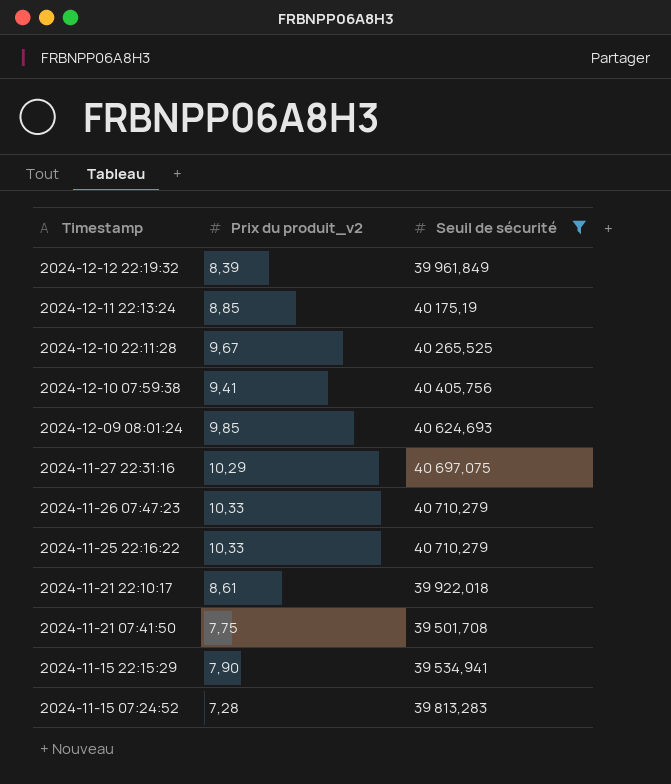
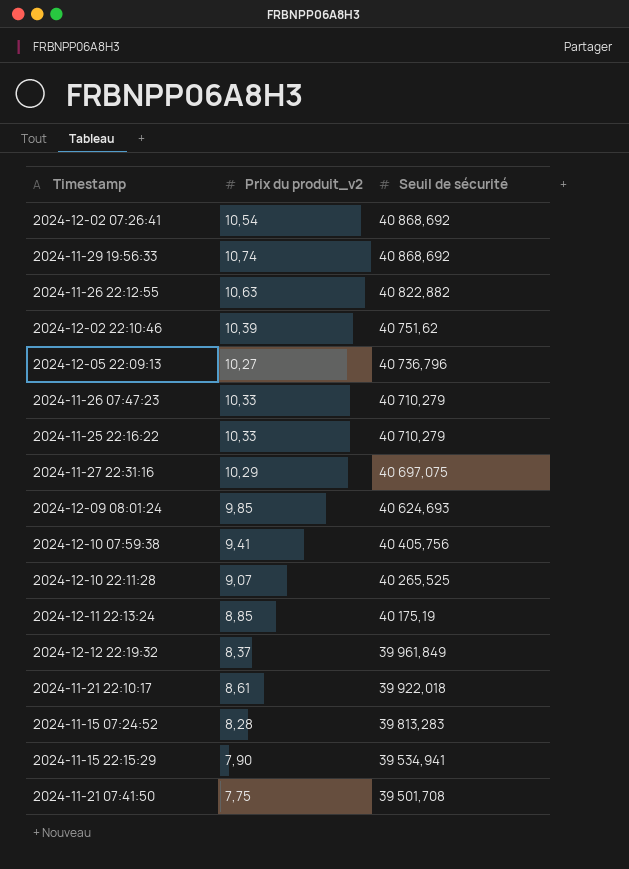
filter: Seuil de sécurité <= 40 710,279 -> none
row order: Timestamp descending -> Seuil de sécurité descending
2024-12-10 22:11:28 | Prix du produit_v2: 9,67 -> 9,07
2024-12-12 22:19:32 | Prix du produit_v2: 8,39 -> 8,37
2024-11-15 07:24:52 | Prix du produit_v2: 7,28 -> 8,28

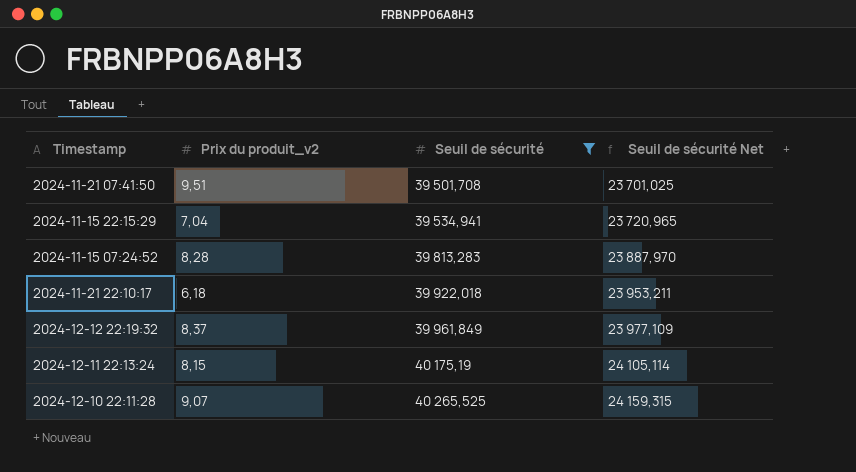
filter: none -> Seuil de sécurité <= 40 265,525
row order: Seuil de sécurité descending -> Seuil de sécurité ascending
column Seuil de sécurité Net | formula: none -> [Seuil de sécurité] * 0,6
2024-11-21 07:41:50 | Prix du produit_v2: 7,75 -> 9,51
2024-11-15 22:15:29 | Prix du produit_v2: 7,90 -> 7,04
2024-11-21 22:10:17 | Prix du produit_v2: 8,61 -> 6,18
2024-12-11 22:13:24 | Prix du produit_v2: 8,85 -> 8,15

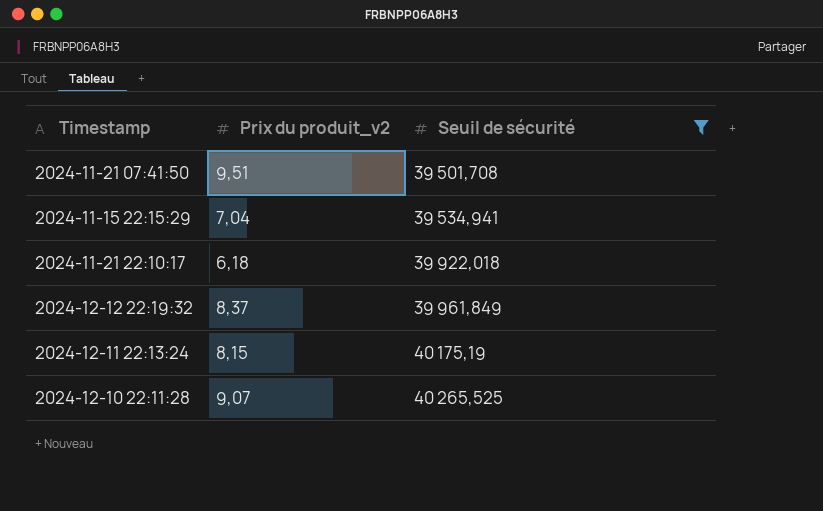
column Seuil de sécurité Net | formula: [Seuil de sécurité] * 0,6 -> none
row 2024-11-15 07:24:52: 8,28 | 39 813,283 | 23 887,970 -> none

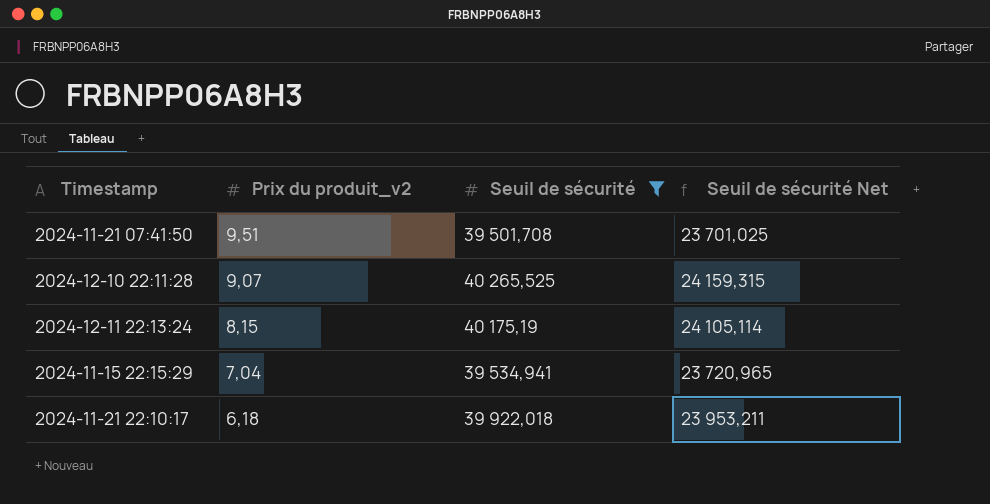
row order: Seuil de sécurité ascending -> Prix du produit_v2 descending
column Seuil de sécurité Net | formula: none -> [Seuil de sécurité] * 0,6
row 2024-12-12 22:19:32: 8,37 | 39 961,849 -> none

